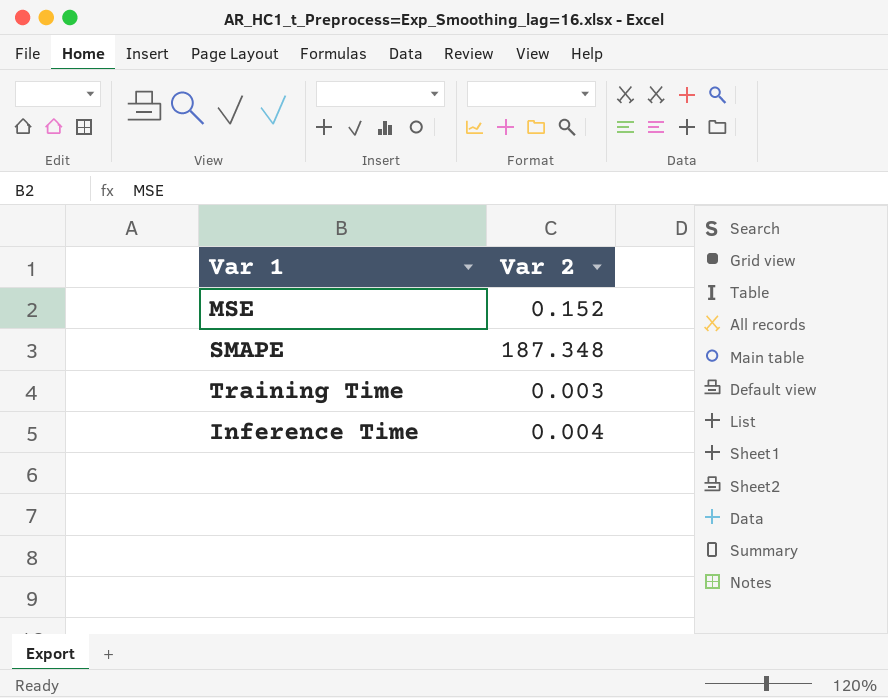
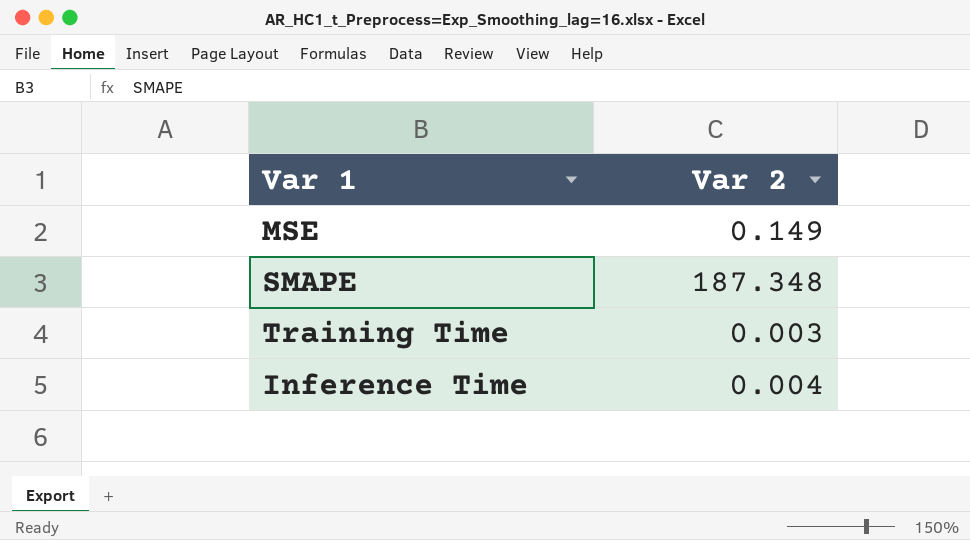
MSE | Var 2: 0.152 -> 0.149

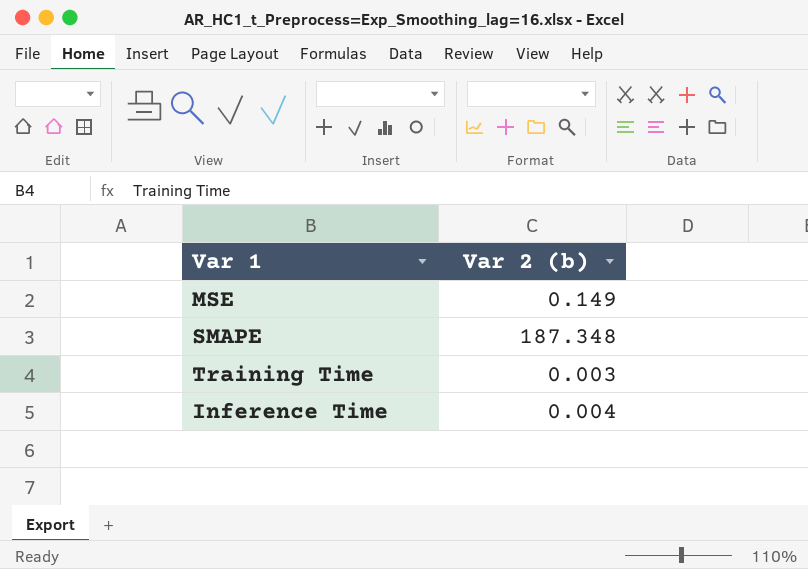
column name: Var 2 -> Var 2 (b)

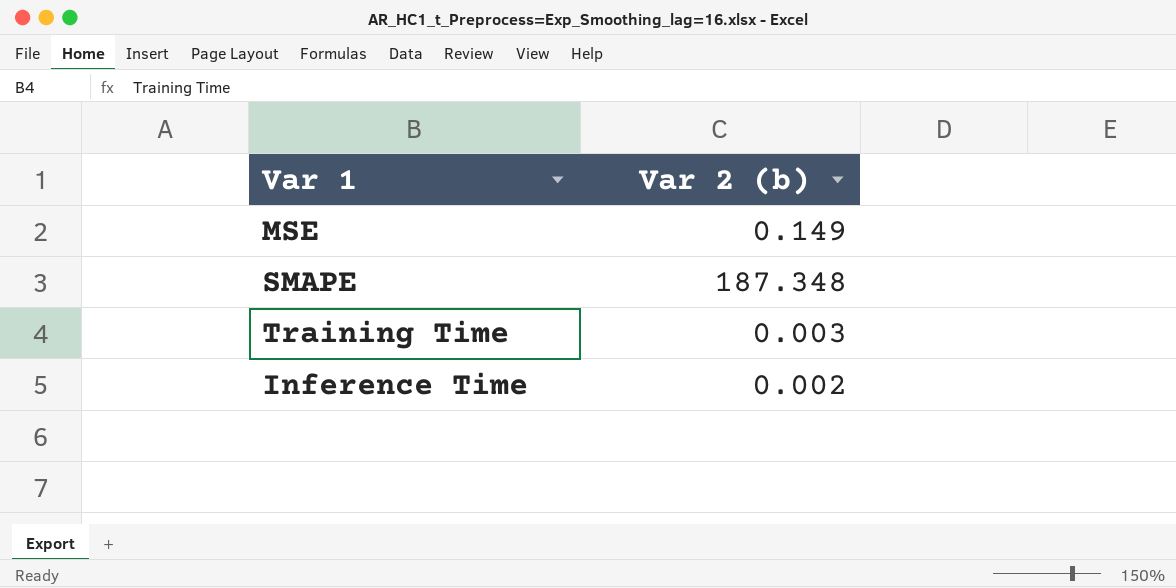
Inference Time | Var 2 (b): 0.004 -> 0.002

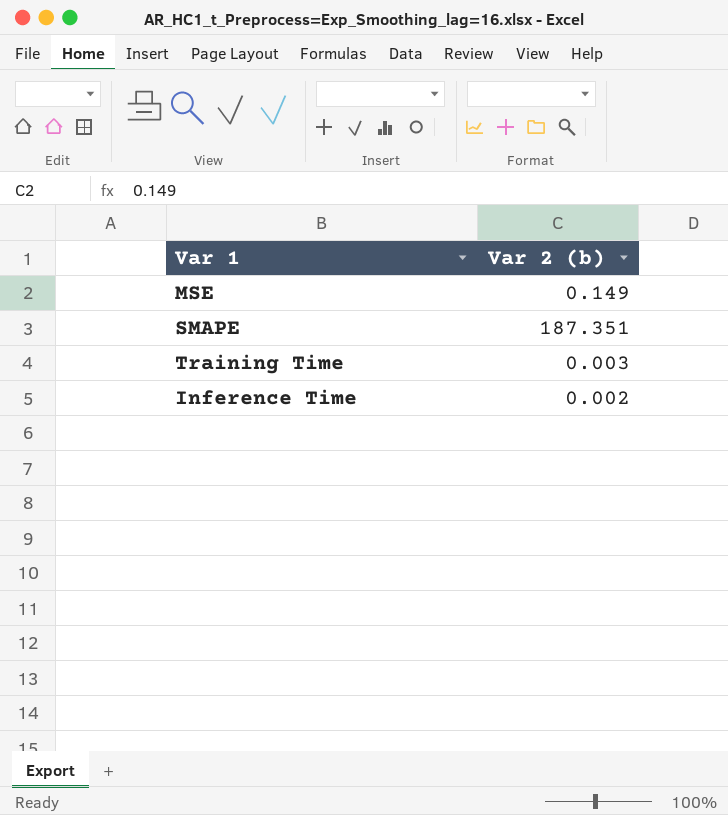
SMAPE | Var 2 (b): 187.348 -> 187.351

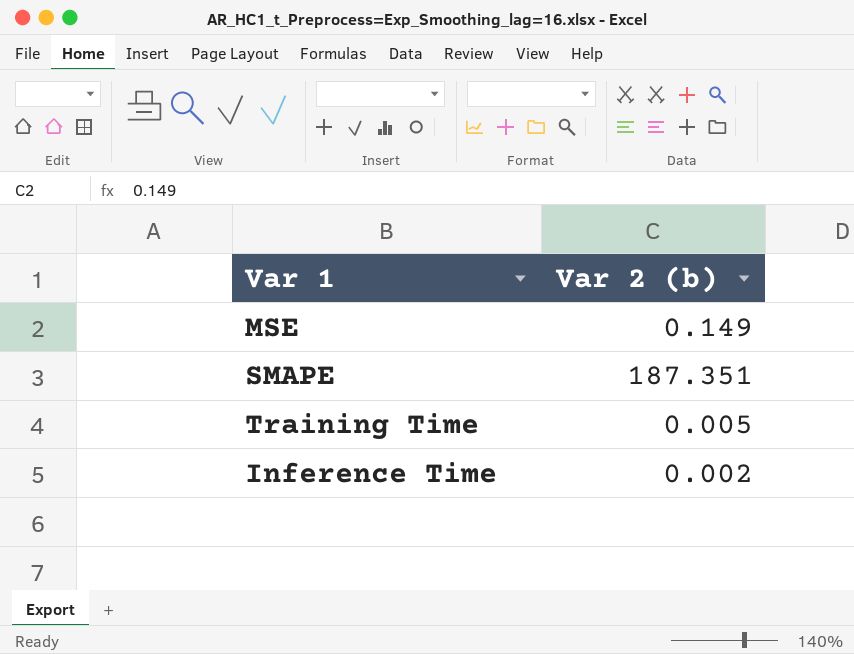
Training Time | Var 2 (b): 0.003 -> 0.005

